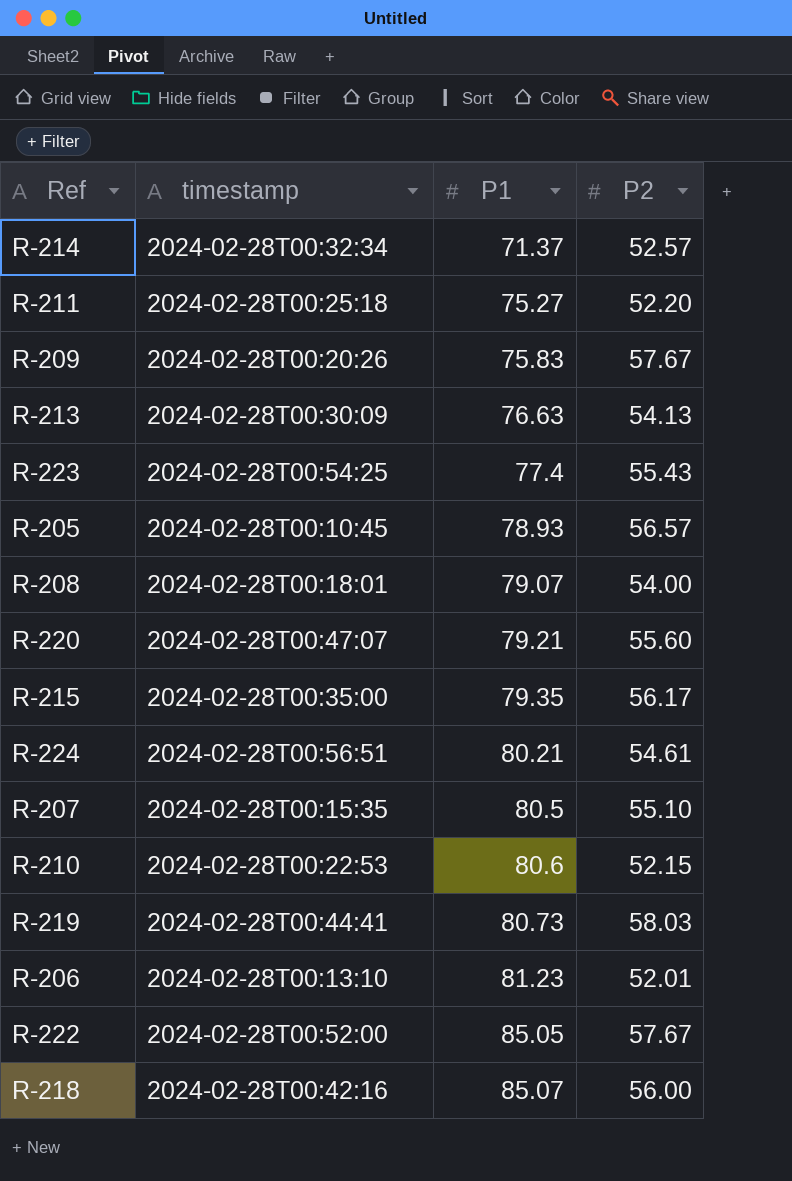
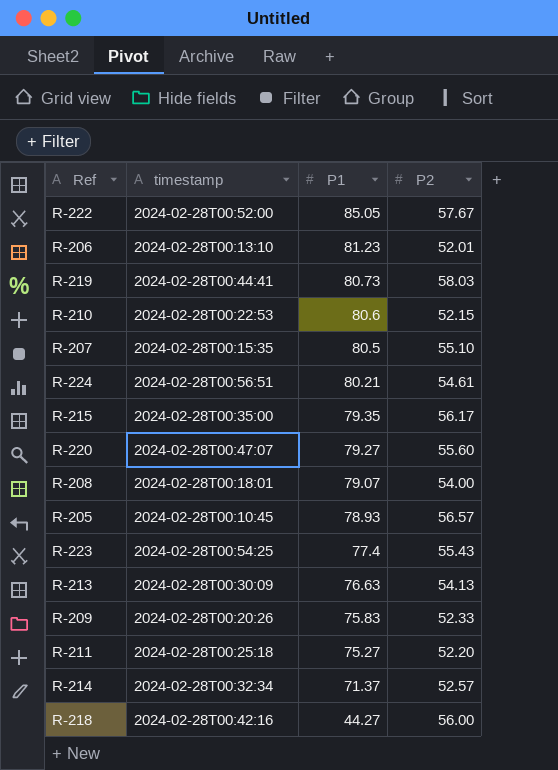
row order: P1 ascending -> P1 descending
R-220 | P1: 79.21 -> 79.27
R-209 | P2: 57.67 -> 52.33
R-218 | P1: 85.07 -> 44.27

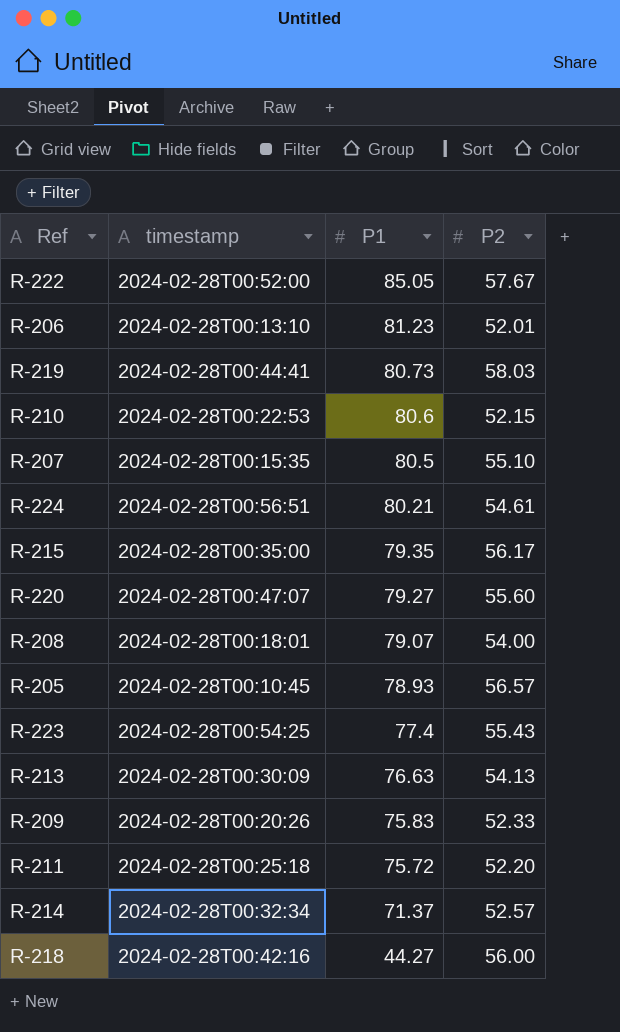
R-211 | P1: 75.27 -> 75.72

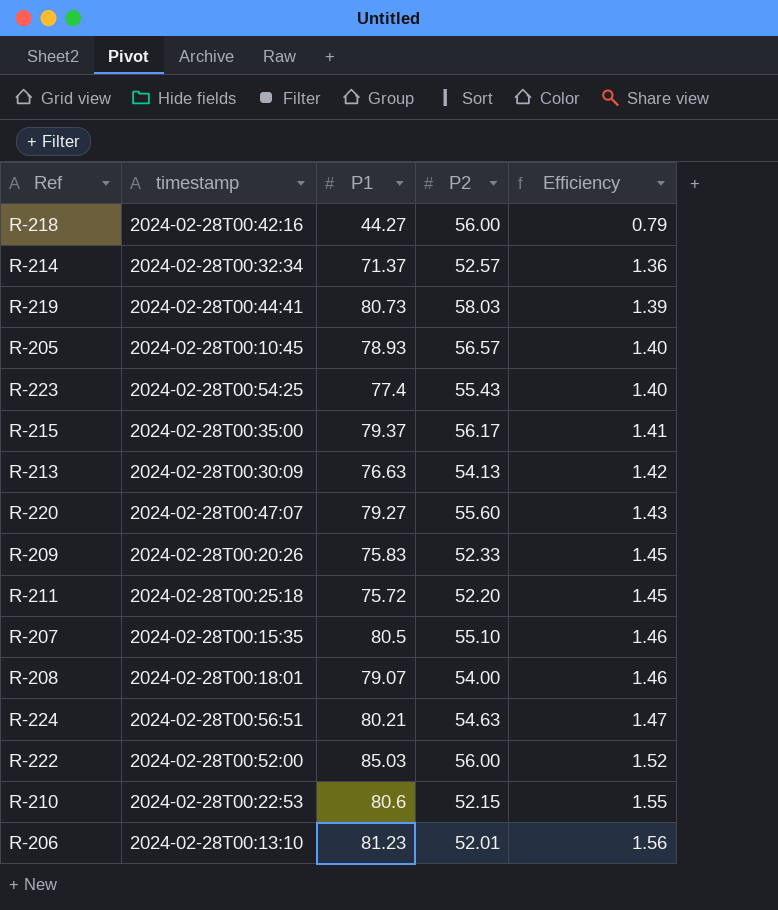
row order: P1 descending -> Efficiency ascending
column Efficiency | formula: none -> [P1] / [P2]
R-215 | P1: 79.35 -> 79.37
R-224 | P2: 54.61 -> 54.63
R-222 | P1: 85.05 -> 85.03
R-222 | P2: 57.67 -> 56.00

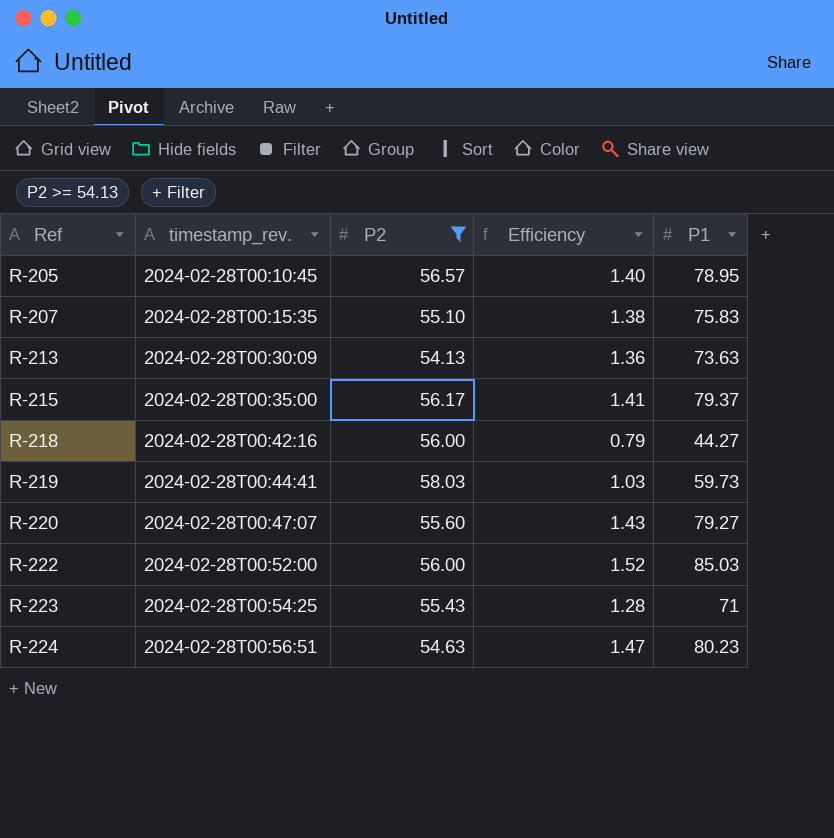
filter: none -> P2 >= 54.13
row order: Efficiency ascending -> Ref ascending
column name: timestamp -> timestamp_rev.
column P1 | position: 3 -> 5
R-205 | P1: 78.93 -> 78.95
R-207 | Efficiency: 1.46 -> 1.38
R-207 | P1: 80.5 -> 75.83
R-213 | Efficiency: 1.42 -> 1.36
R-213 | P1: 76.63 -> 73.63
R-219 | Efficiency: 1.39 -> 1.03
R-219 | P1: 80.73 -> 59.73
R-223 | Efficiency: 1.40 -> 1.28
R-223 | P1: 77.4 -> 71
R-224 | P1: 80.21 -> 80.23

